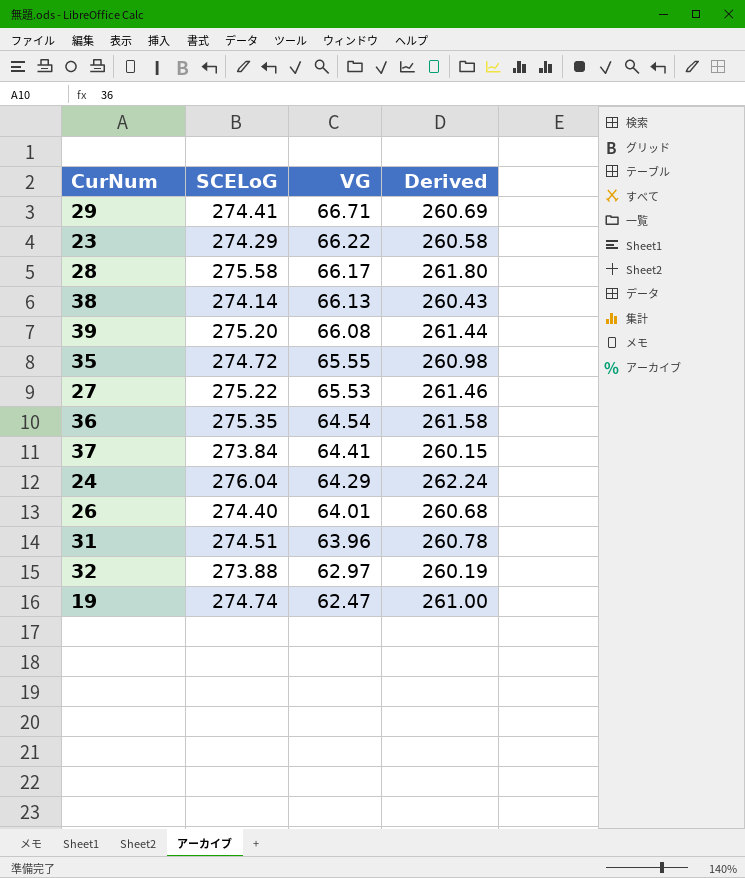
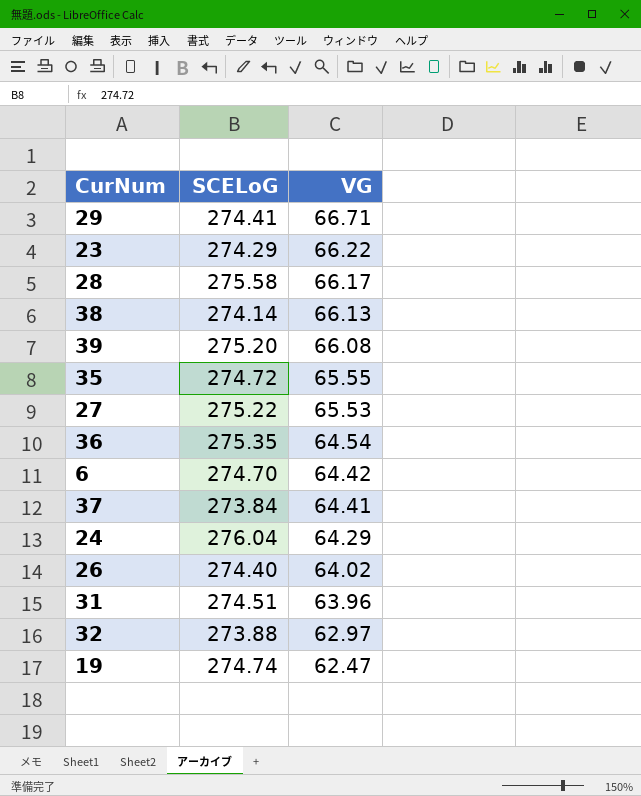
column Derived | formula: [SCELoG] * 0.95 -> none
row 6: none -> 274.70 | 64.42
26 | VG: 64.01 -> 64.02

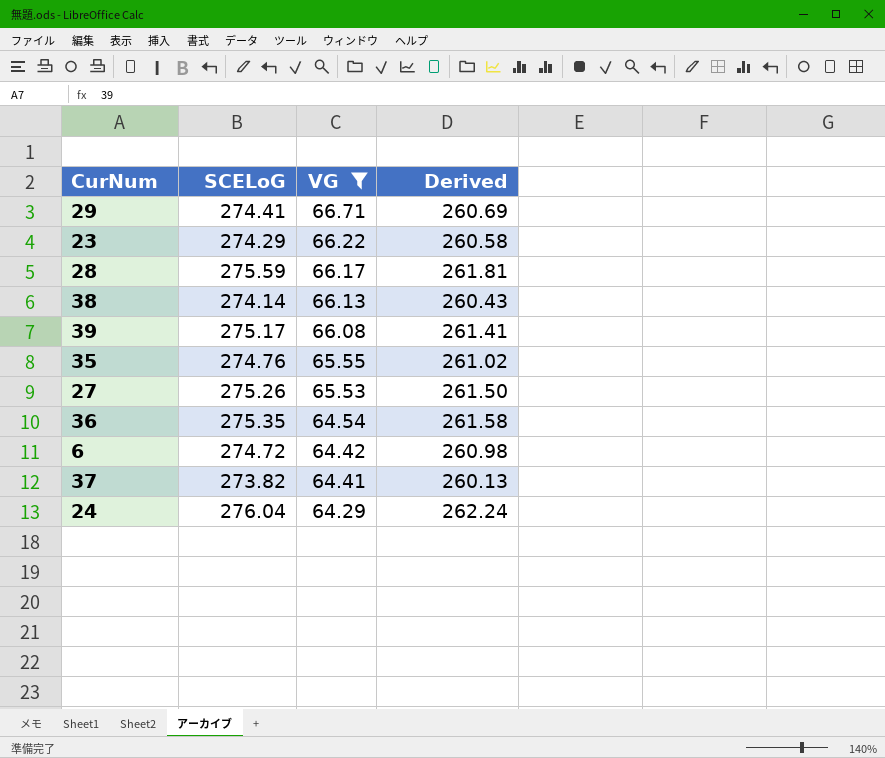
filter: none -> VG >= 64.29
column Derived | formula: none -> [SCELoG] * 0.95
28 | SCELoG: 275.58 -> 275.59
39 | SCELoG: 275.20 -> 275.17
35 | SCELoG: 274.72 -> 274.76
27 | SCELoG: 275.22 -> 275.26
6 | SCELoG: 274.70 -> 274.72
37 | SCELoG: 273.84 -> 273.82

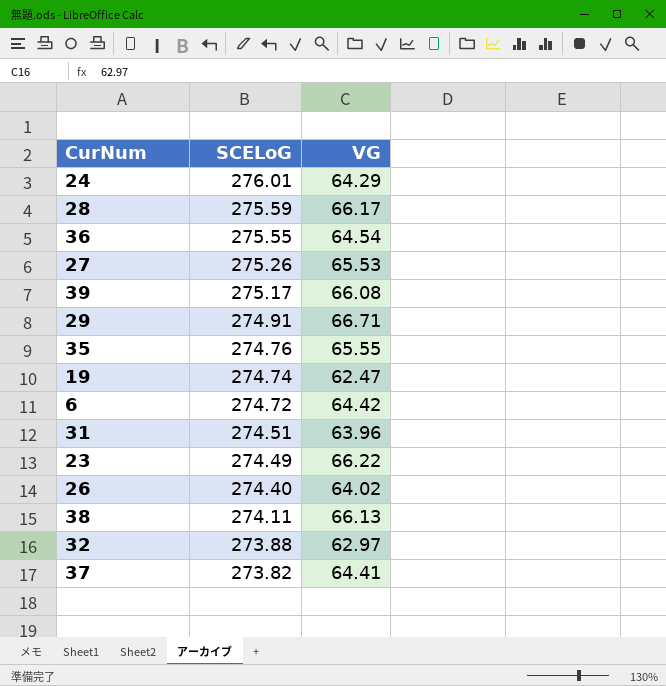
filter: VG >= 64.29 -> none
row order: VG descending -> SCELoG descending
column Derived | formula: [SCELoG] * 0.95 -> none
24 | SCELoG: 276.04 -> 276.01
36 | SCELoG: 275.35 -> 275.55
29 | SCELoG: 274.41 -> 274.91
23 | SCELoG: 274.29 -> 274.49
38 | SCELoG: 274.14 -> 274.11

